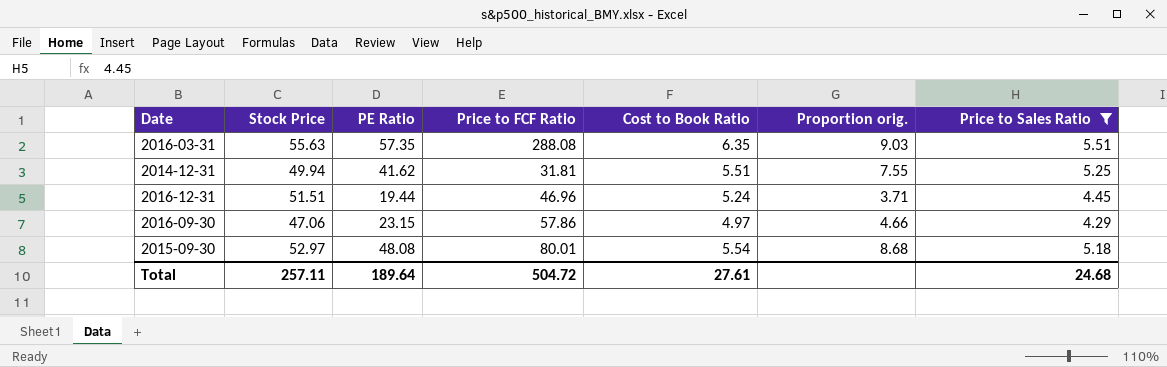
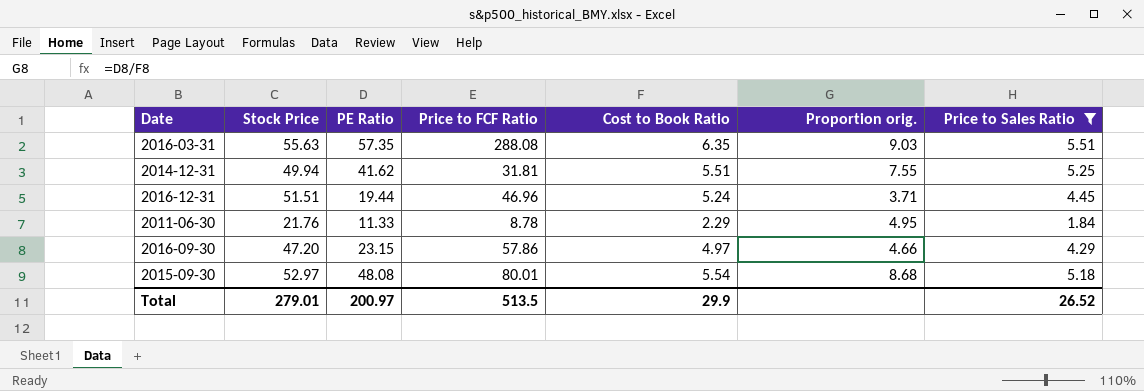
row 2011-06-30: none -> 21.76 | 11.33 | 8.78 | 2.29 | 4.95 | 1.84
2016-09-30 | Stock Price: 47.06 -> 47.20
Total | Stock Price: 257.11 -> 279.01
Total | PE Ratio: 189.64 -> 200.97
Total | Price to FCF Ratio: 504.72 -> 513.5
Total | Cost to Book Ratio: 27.61 -> 29.9
Total | Price to Sales Ratio: 24.68 -> 26.52

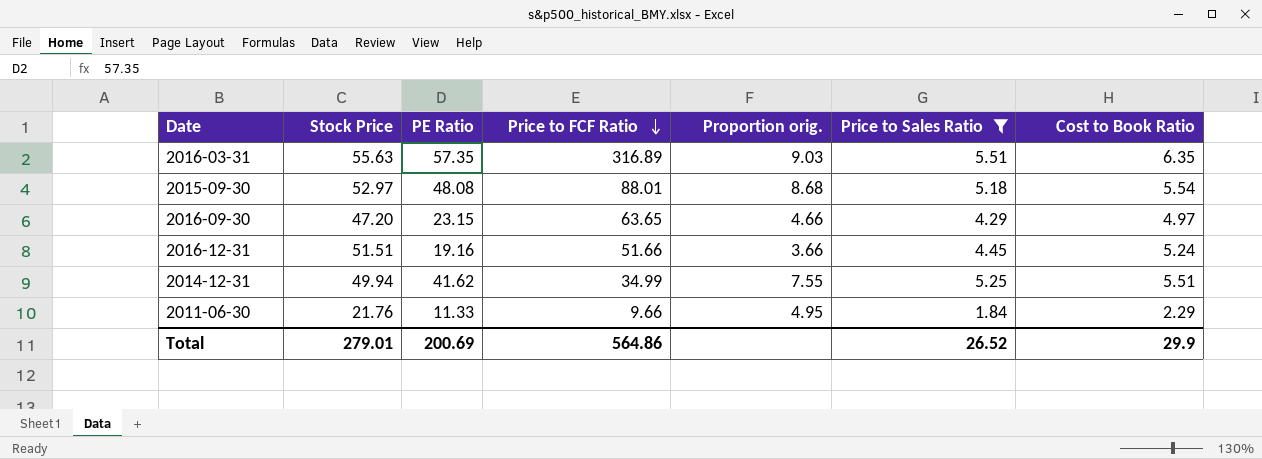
row order: none -> Price to FCF Ratio descending
column Cost to Book Ratio | position: 5 -> 7
2016-03-31 | Price to FCF Ratio: 288.08 -> 316.89
2015-09-30 | Price to FCF Ratio: 80.01 -> 88.01
2016-09-30 | Price to FCF Ratio: 57.86 -> 63.65
2016-12-31 | PE Ratio: 19.44 -> 19.16
2016-12-31 | Price to FCF Ratio: 46.96 -> 51.66
2016-12-31 | Proportion orig.: 3.71 -> 3.66
2014-12-31 | Price to FCF Ratio: 31.81 -> 34.99
2011-06-30 | Price to FCF Ratio: 8.78 -> 9.66
Total | PE Ratio: 200.97 -> 200.69
Total | Price to FCF Ratio: 513.5 -> 564.86

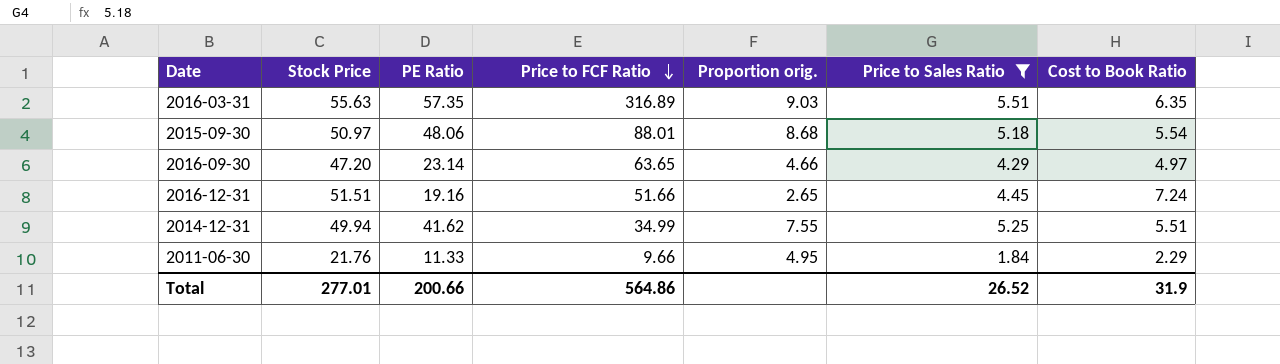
2015-09-30 | Stock Price: 52.97 -> 50.97
2015-09-30 | PE Ratio: 48.08 -> 48.06
2016-09-30 | PE Ratio: 23.15 -> 23.14
2016-12-31 | Proportion orig.: 3.66 -> 2.65
2016-12-31 | Cost to Book Ratio: 5.24 -> 7.24
Total | Stock Price: 279.01 -> 277.01
Total | PE Ratio: 200.69 -> 200.66
Total | Cost to Book Ratio: 29.9 -> 31.9

